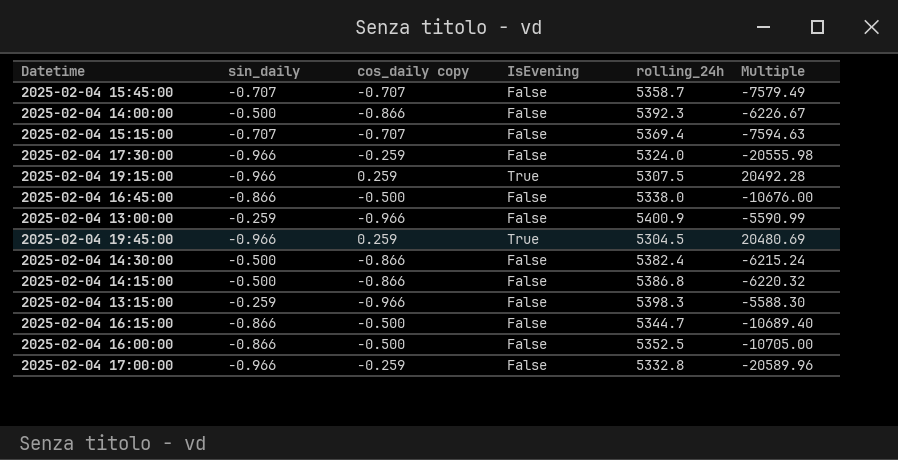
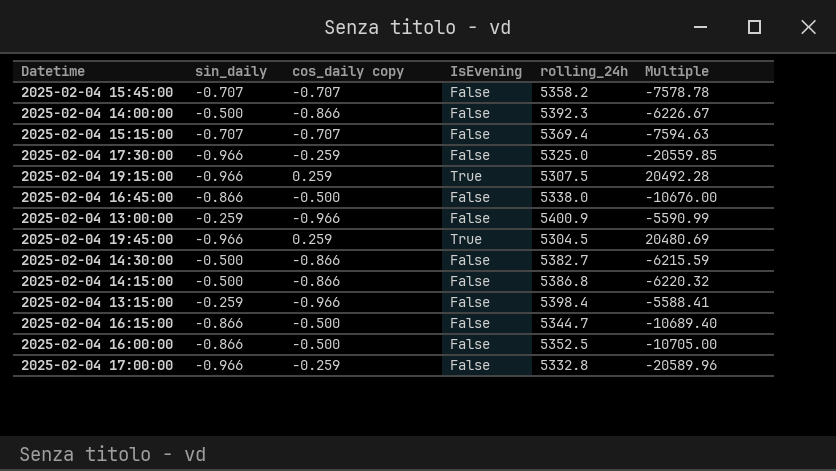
2025-02-04 15:45:00 | rolling_24h: 5358.7 -> 5358.2
2025-02-04 15:45:00 | Multiple: -7579.49 -> -7578.78
2025-02-04 17:30:00 | rolling_24h: 5324.0 -> 5325.0
2025-02-04 17:30:00 | Multiple: -20555.98 -> -20559.85
2025-02-04 14:30:00 | rolling_24h: 5382.4 -> 5382.7
2025-02-04 14:30:00 | Multiple: -6215.24 -> -6215.59
2025-02-04 13:15:00 | rolling_24h: 5398.3 -> 5398.4
2025-02-04 13:15:00 | Multiple: -5588.30 -> -5588.41

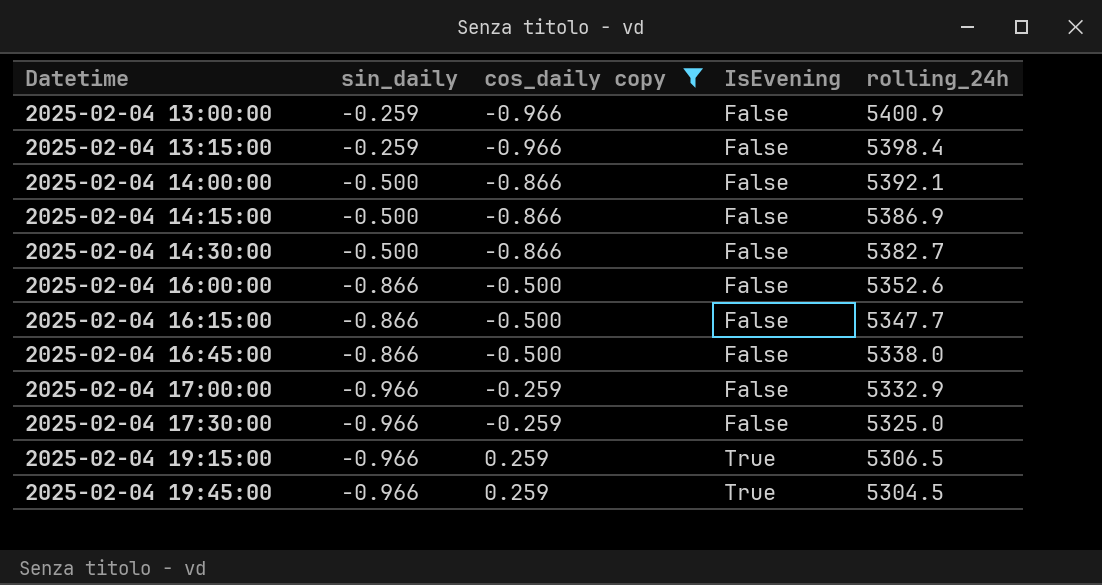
filter: none -> cos_daily copy != -0.707
row order: none -> Datetime ascending
column Multiple | formula: [rolling_24h] / [cos_daily copy] -> none
2025-02-04 14:00:00 | rolling_24h: 5392.3 -> 5392.1
2025-02-04 14:15:00 | rolling_24h: 5386.8 -> 5386.9
2025-02-04 16:00:00 | rolling_24h: 5352.5 -> 5352.6
2025-02-04 16:15:00 | rolling_24h: 5344.7 -> 5347.7
2025-02-04 17:00:00 | rolling_24h: 5332.8 -> 5332.9
2025-02-04 19:15:00 | rolling_24h: 5307.5 -> 5306.5

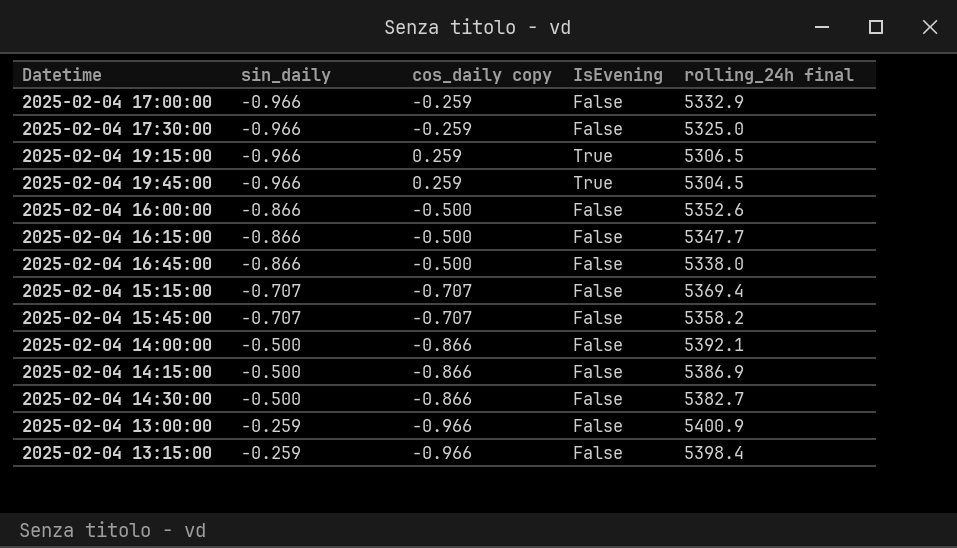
filter: cos_daily copy != -0.707 -> none
row order: Datetime ascending -> sin_daily ascending
column name: rolling_24h -> rolling_24h final

